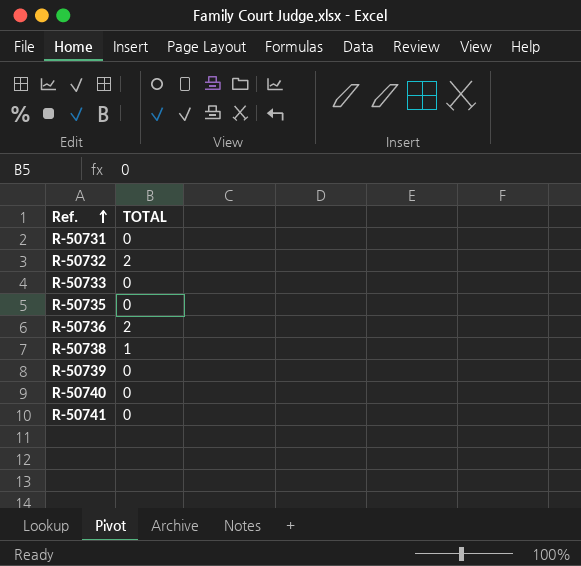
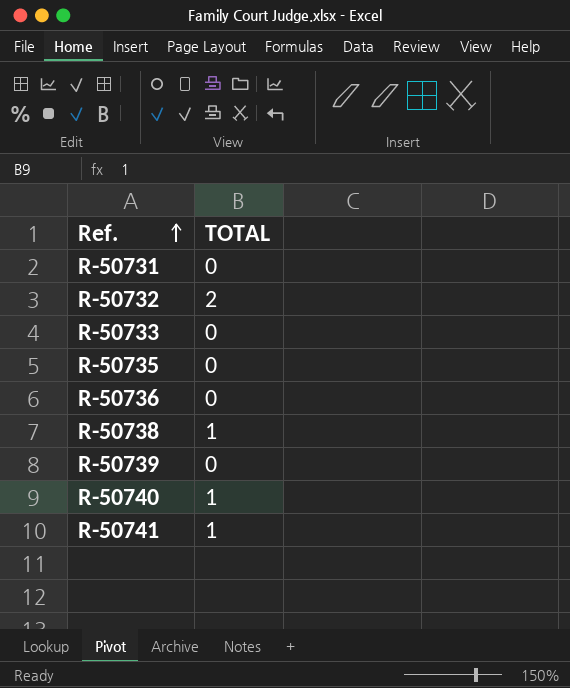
R-50736 | TOTAL: 2 -> 0
R-50740 | TOTAL: 0 -> 1
R-50741 | TOTAL: 0 -> 1

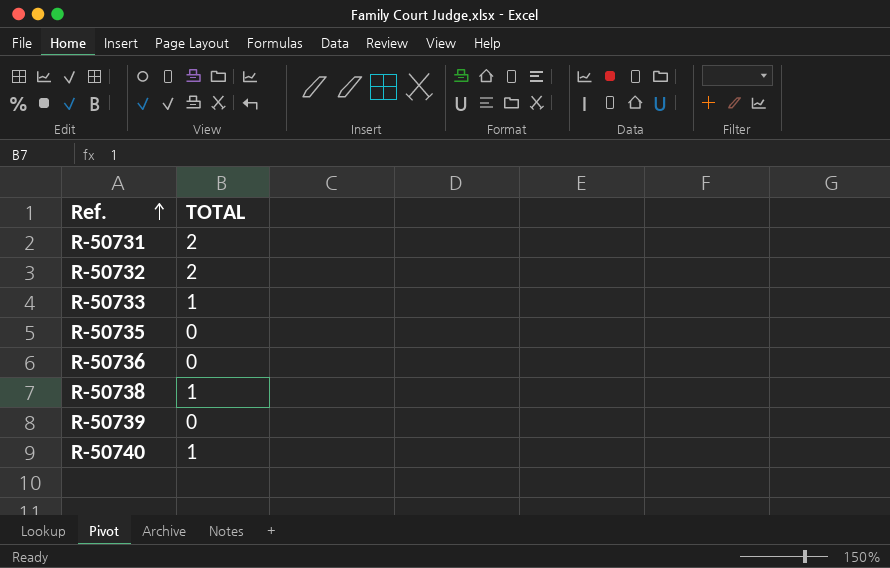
row R-50741: 1 -> none
R-50731 | TOTAL: 0 -> 2
R-50733 | TOTAL: 0 -> 1

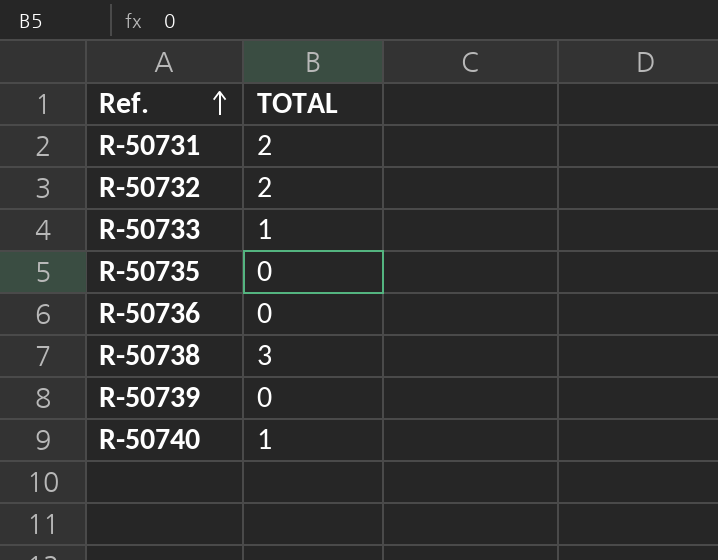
R-50738 | TOTAL: 1 -> 3

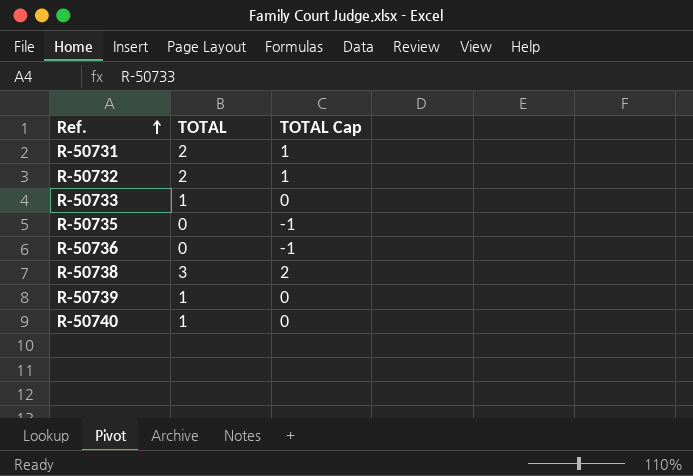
column TOTAL Cap | formula: none -> [TOTAL] - 1
R-50739 | TOTAL: 0 -> 1

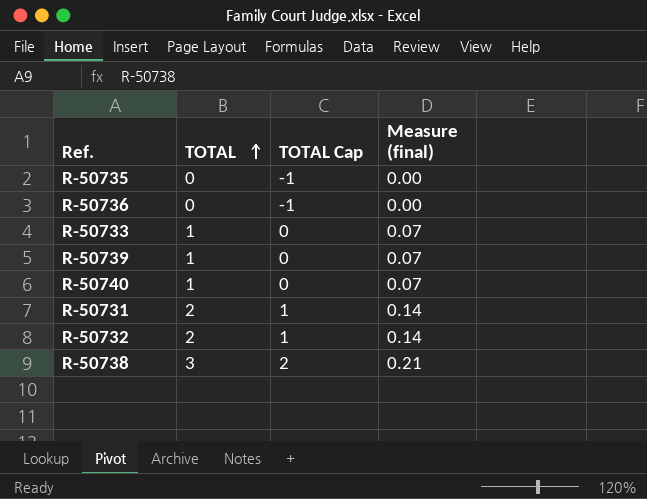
row order: Ref. ascending -> TOTAL ascending
column Measure (final) | formula: none -> [TOTAL] * 0.07

